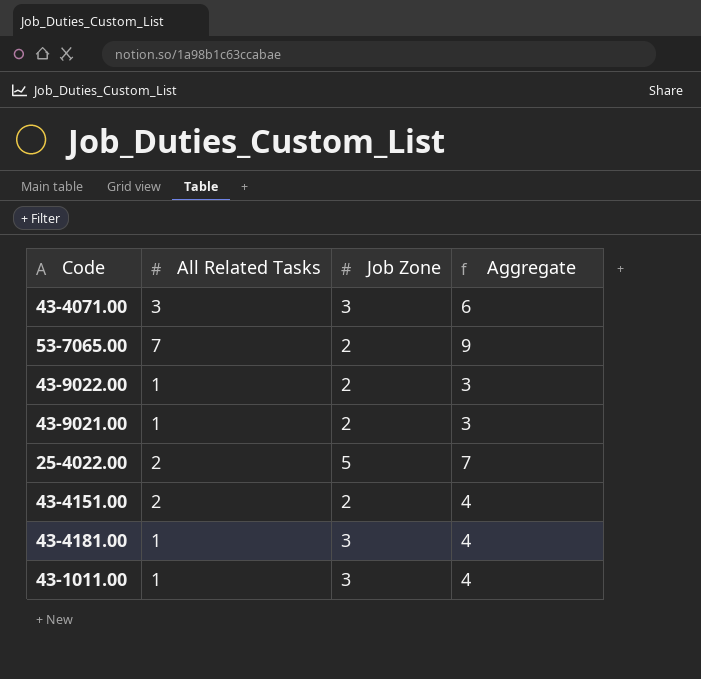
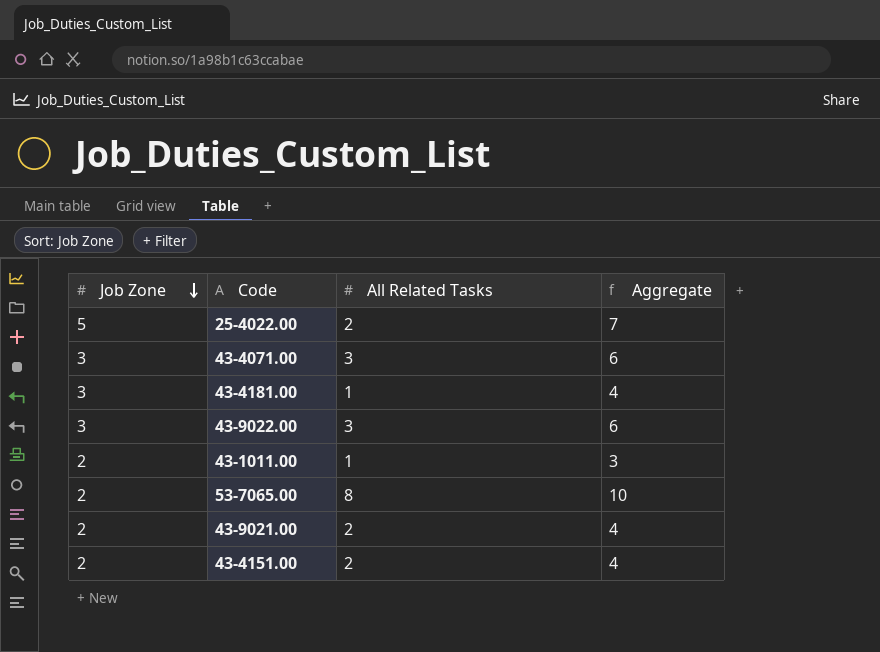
row order: none -> Job Zone descending
column Job Zone | position: 3 -> 1
43-9022.00 | Job Zone: 2 -> 3
43-9022.00 | All Related Tasks: 1 -> 3
43-9022.00 | Aggregate: 3 -> 6
43-1011.00 | Job Zone: 3 -> 2
43-1011.00 | Aggregate: 4 -> 3
53-7065.00 | All Related Tasks: 7 -> 8
53-7065.00 | Aggregate: 9 -> 10
43-9021.00 | All Related Tasks: 1 -> 2
43-9021.00 | Aggregate: 3 -> 4

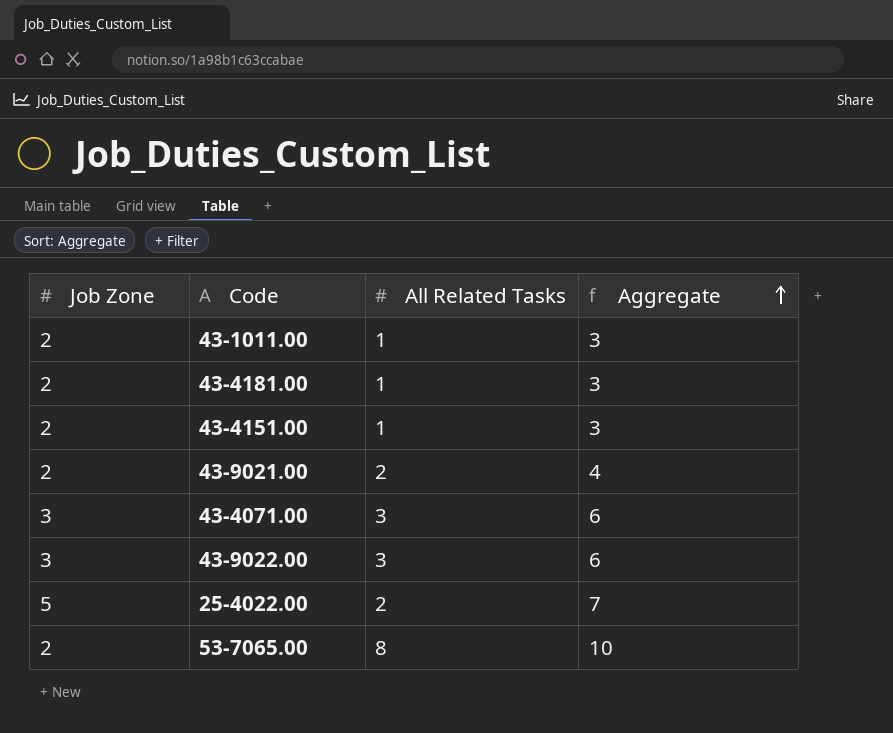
row order: Job Zone descending -> Aggregate ascending
43-4181.00 | Job Zone: 3 -> 2
43-4181.00 | Aggregate: 4 -> 3
43-4151.00 | All Related Tasks: 2 -> 1
43-4151.00 | Aggregate: 4 -> 3

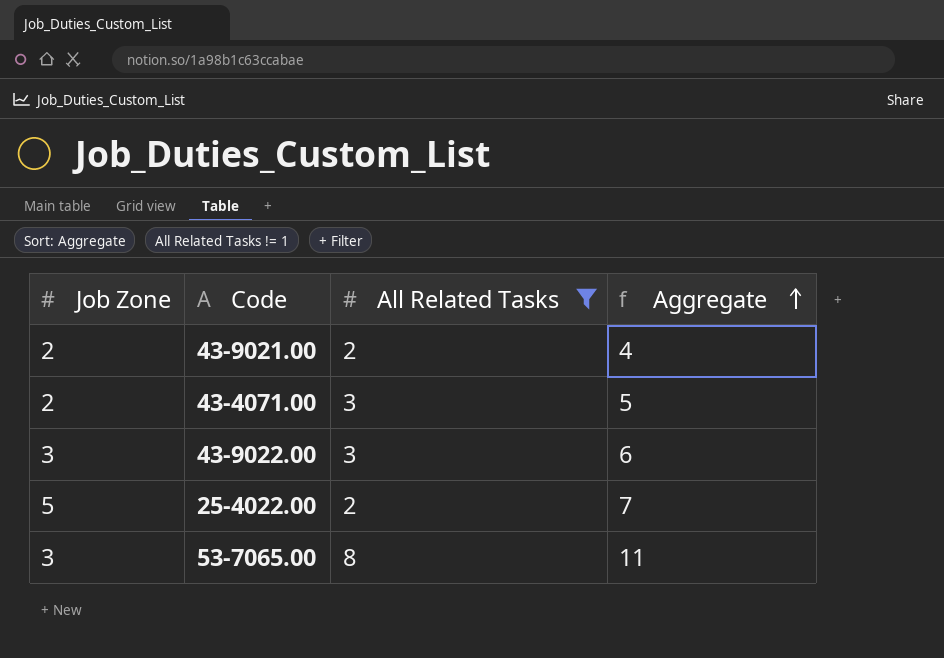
filter: none -> All Related Tasks != 1
43-4071.00 | Job Zone: 3 -> 2
43-4071.00 | Aggregate: 6 -> 5
53-7065.00 | Job Zone: 2 -> 3
53-7065.00 | Aggregate: 10 -> 11

